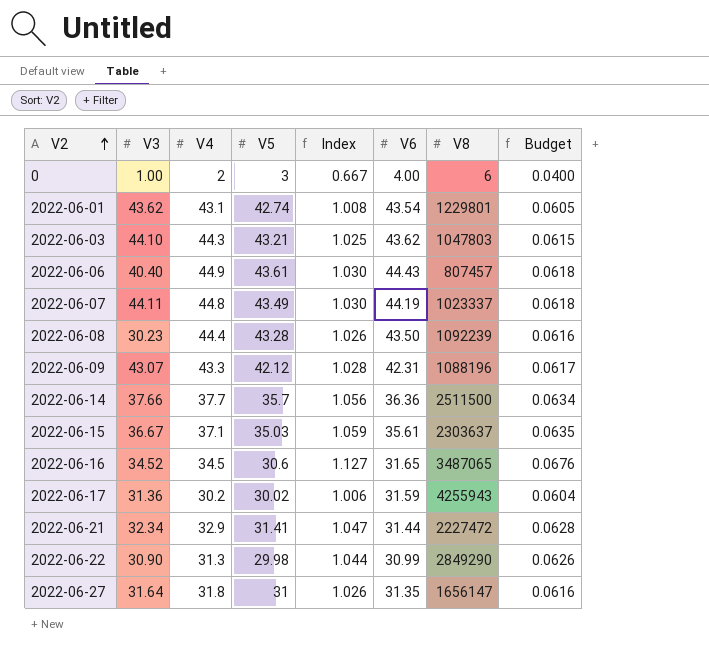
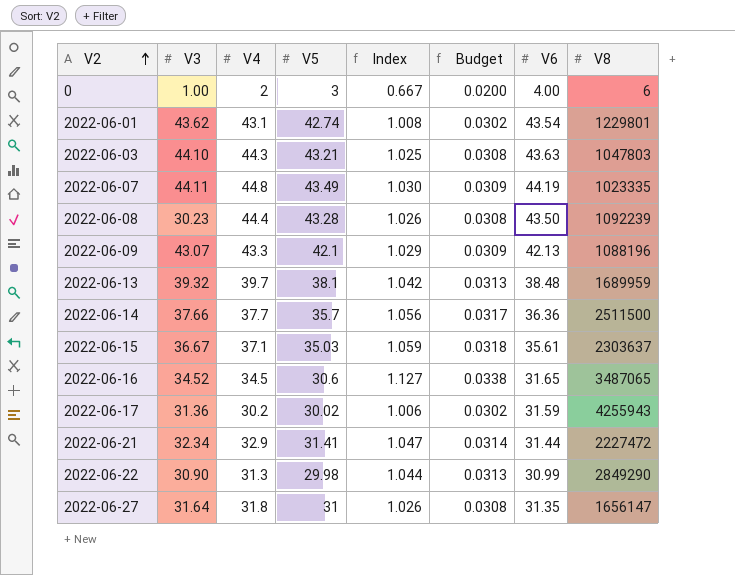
column Budget | formula: [Index] * 0.06 -> [Index] * 0.03
column Budget | position: 8 -> 6
row 2022-06-06: 40.40 | 44.9 | 43.61 | 1.030 | 44.43 | 807457 | 0.0618 -> none
2022-06-03 | V6: 43.62 -> 43.63
2022-06-07 | V8: 1023337 -> 1023335
2022-06-09 | V5: 42.12 -> 42.1
2022-06-09 | Index: 1.028 -> 1.029
2022-06-09 | V6: 42.31 -> 42.13
row 2022-06-13: none -> 39.32 | 39.7 | 38.1 | 1.042 | 0.0313 | 38.48 | 1689959

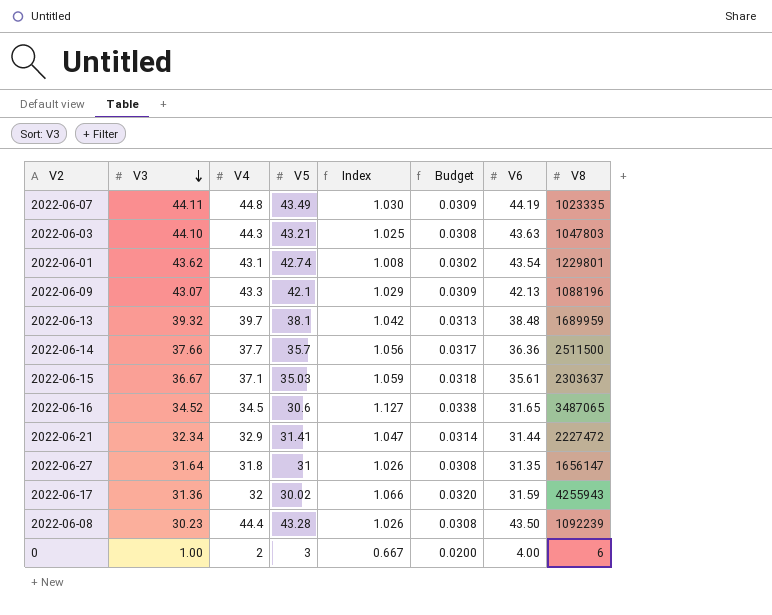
row order: V2 ascending -> V3 descending
row 2022-06-22: 30.90 | 31.3 | 29.98 | 1.044 | 0.0313 | 30.99 | 2849290 -> none
2022-06-17 | V4: 30.2 -> 32
2022-06-17 | Index: 1.006 -> 1.066
2022-06-17 | Budget: 0.0302 -> 0.0320

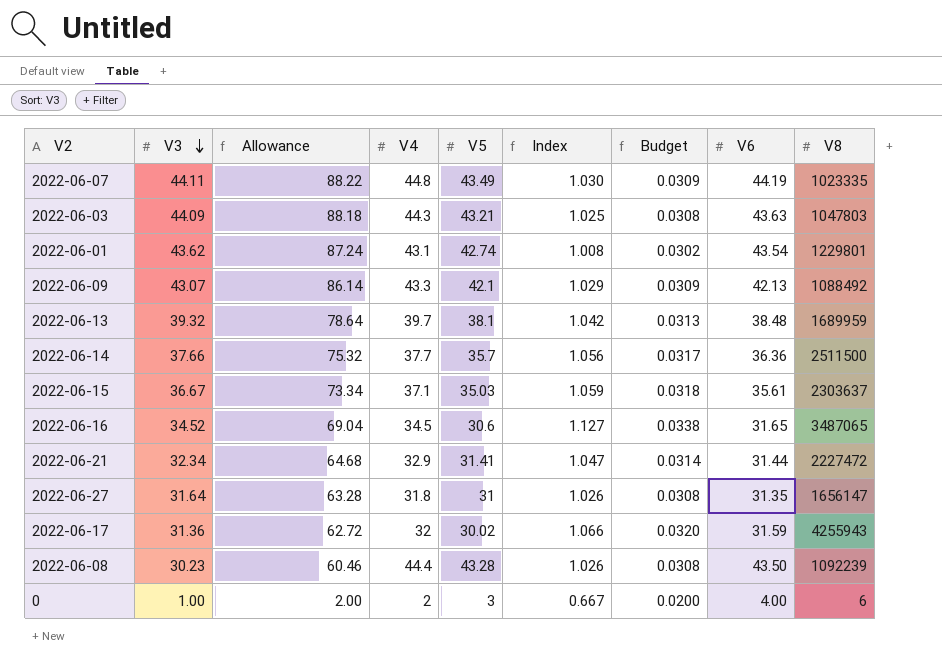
column Allowance | formula: none -> [V3] * 2
2022-06-03 | V3: 44.10 -> 44.09
2022-06-09 | V8: 1088196 -> 1088492

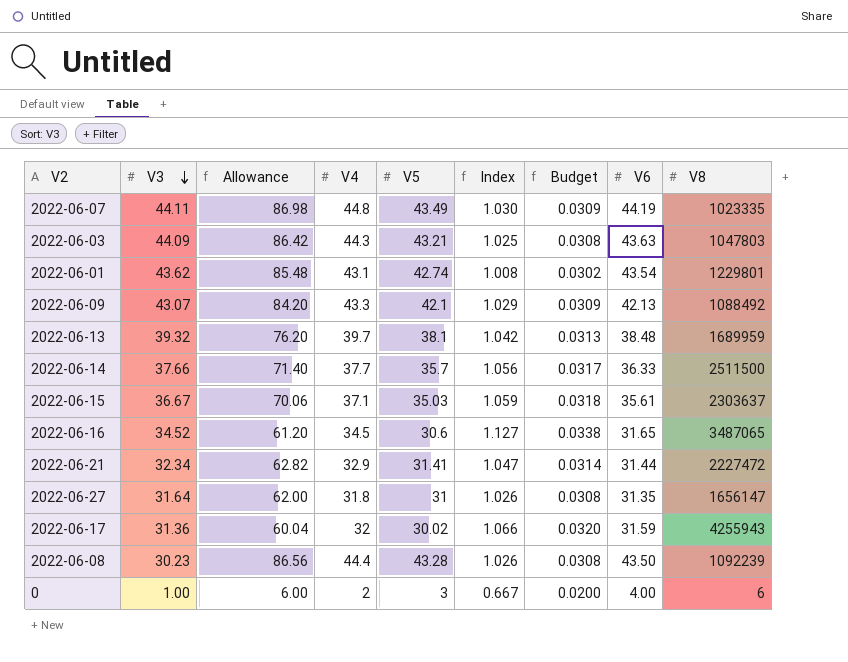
column Allowance | formula: [V3] * 2 -> [V5] * 2
2022-06-14 | V6: 36.36 -> 36.33

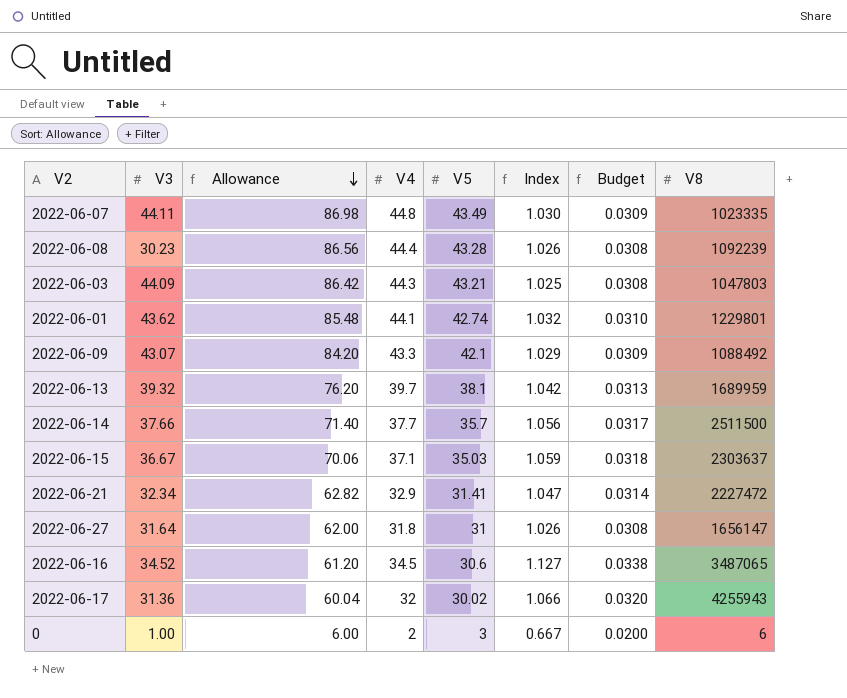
row order: V3 descending -> Allowance descending
column V6 | position: 8 -> none
2022-06-01 | V4: 43.1 -> 44.1
2022-06-01 | Index: 1.008 -> 1.032
2022-06-01 | Budget: 0.0302 -> 0.0310

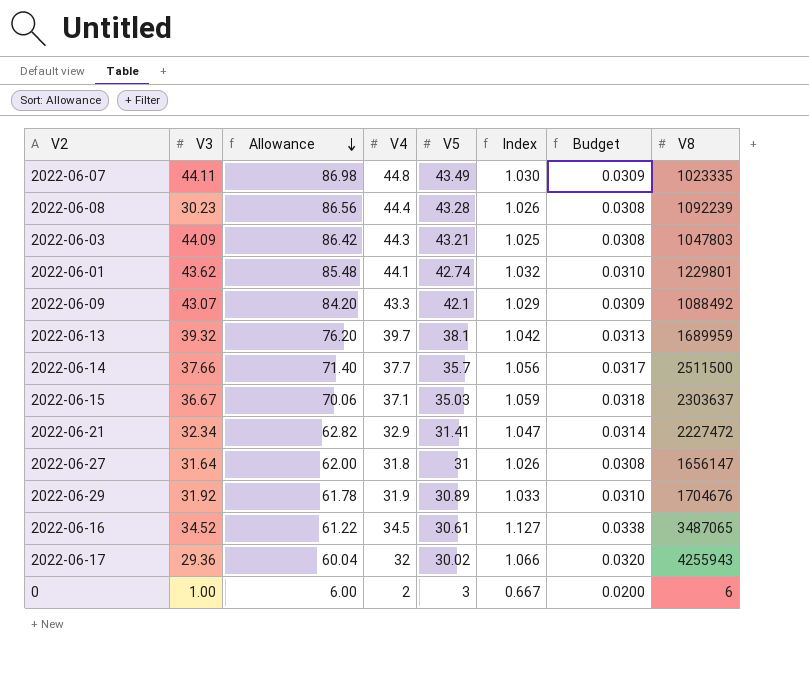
row 2022-06-29: none -> 31.92 | 61.78 | 31.9 | 30.89 | 1.033 | 0.0310 | 1704676
2022-06-16 | Allowance: 61.20 -> 61.22
2022-06-16 | V5: 30.6 -> 30.61
2022-06-17 | V3: 31.36 -> 29.36

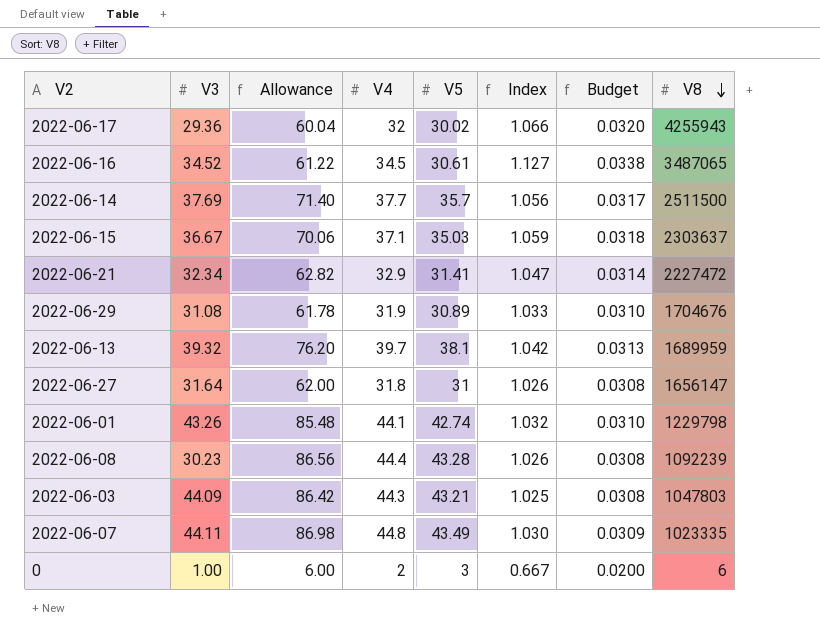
row order: Allowance descending -> V8 descending
row 2022-06-09: 43.07 | 84.20 | 43.3 | 42.1 | 1.029 | 0.0309 | 1088492 -> none
2022-06-14 | V3: 37.66 -> 37.69
2022-06-29 | V3: 31.92 -> 31.08
2022-06-01 | V3: 43.62 -> 43.26
2022-06-01 | V8: 1229801 -> 1229798

